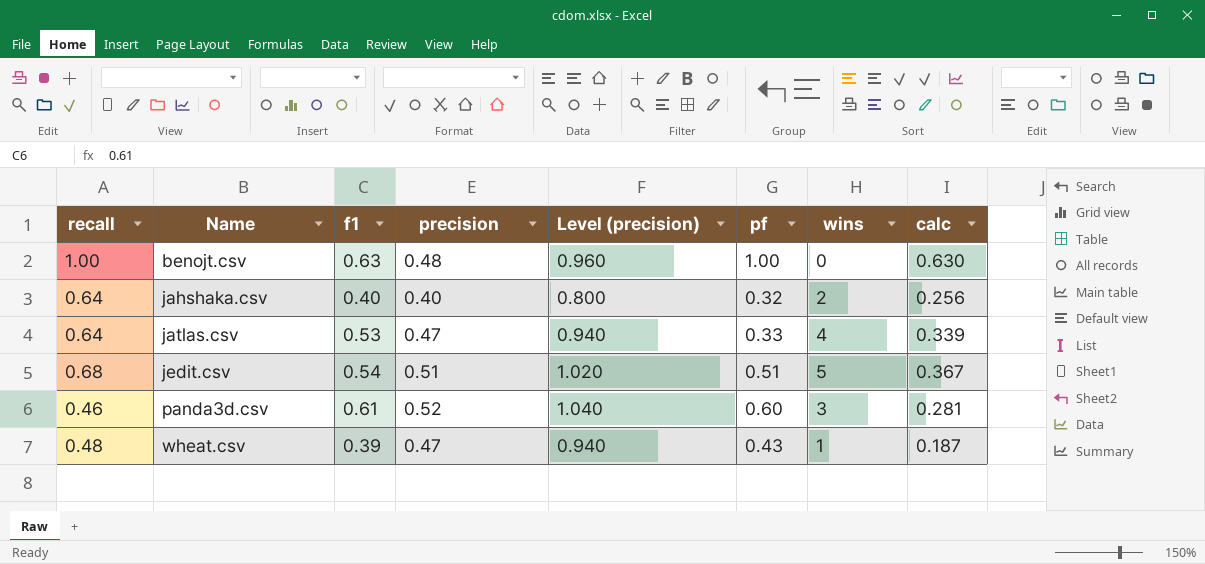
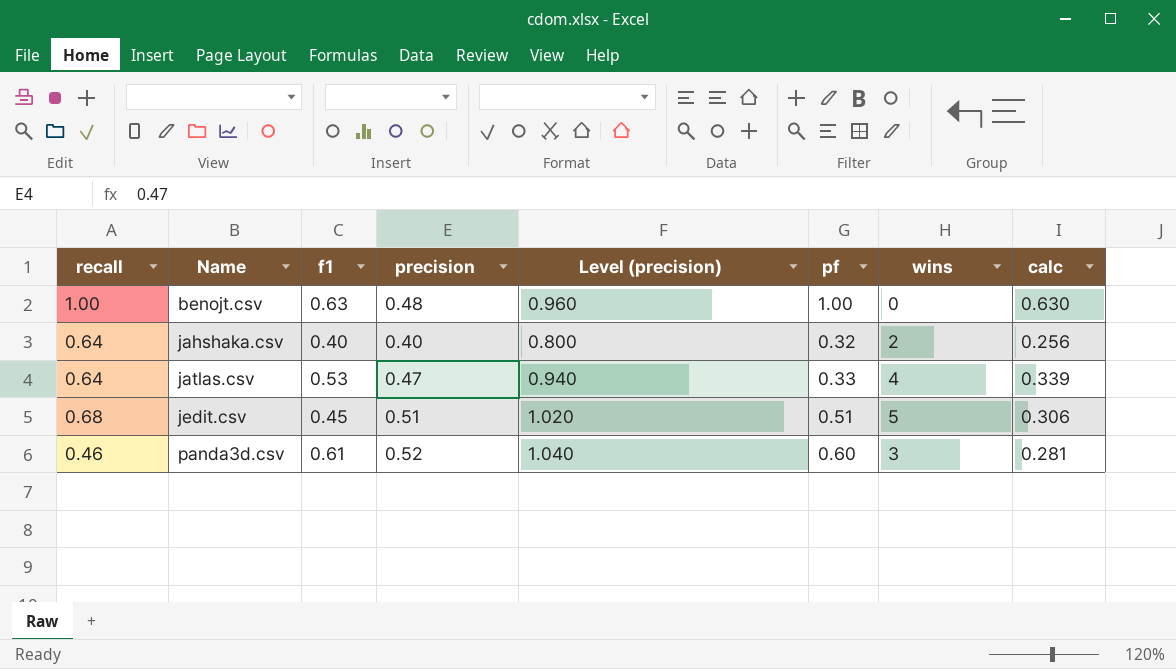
row wheat.csv: 0.48 | 0.39 | 0.47 | 0.940 | 0.43 | 1 | 0.187 -> none
jedit.csv | f1: 0.54 -> 0.45
jedit.csv | calc: 0.367 -> 0.306

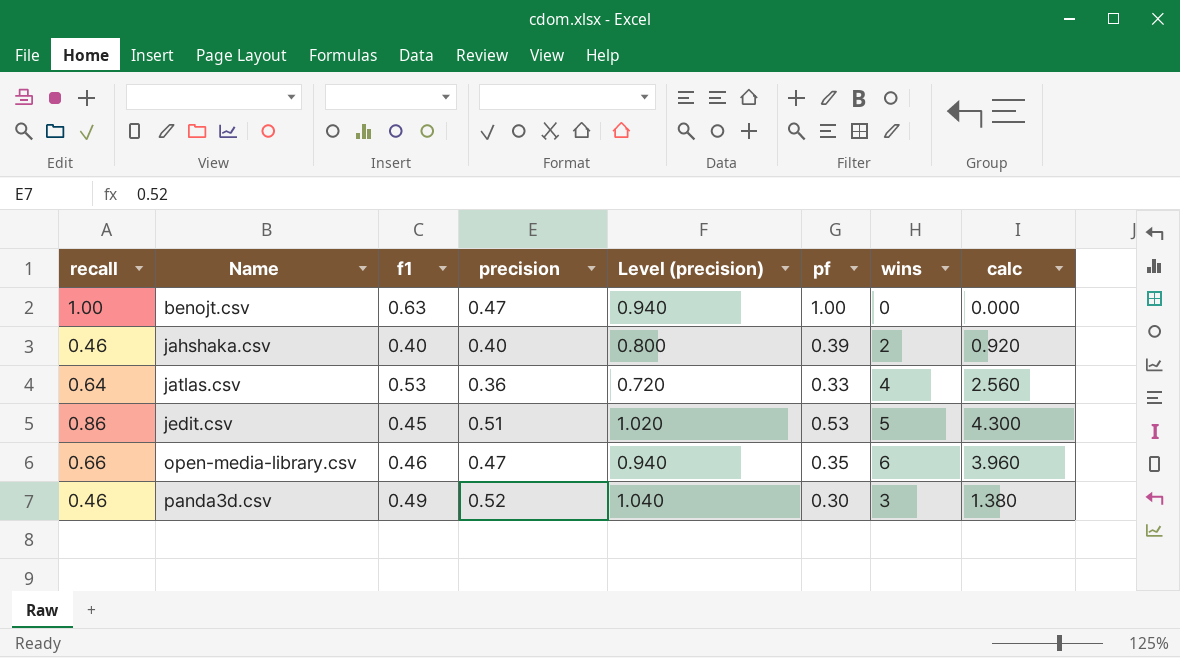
column calc | formula: [recall] * [f1] -> [recall] * [wins]
benojt.csv | precision: 0.48 -> 0.47
benojt.csv | Level (precision): 0.960 -> 0.940
jahshaka.csv | recall: 0.64 -> 0.46
jahshaka.csv | pf: 0.32 -> 0.39
jatlas.csv | precision: 0.47 -> 0.36
jatlas.csv | Level (precision): 0.940 -> 0.720
jedit.csv | recall: 0.68 -> 0.86
jedit.csv | pf: 0.51 -> 0.53
row open-media-library.csv: none -> 0.66 | 0.46 | 0.47 | 0.940 | 0.35 | 6 | 3.960
panda3d.csv | f1: 0.61 -> 0.49
panda3d.csv | pf: 0.60 -> 0.30

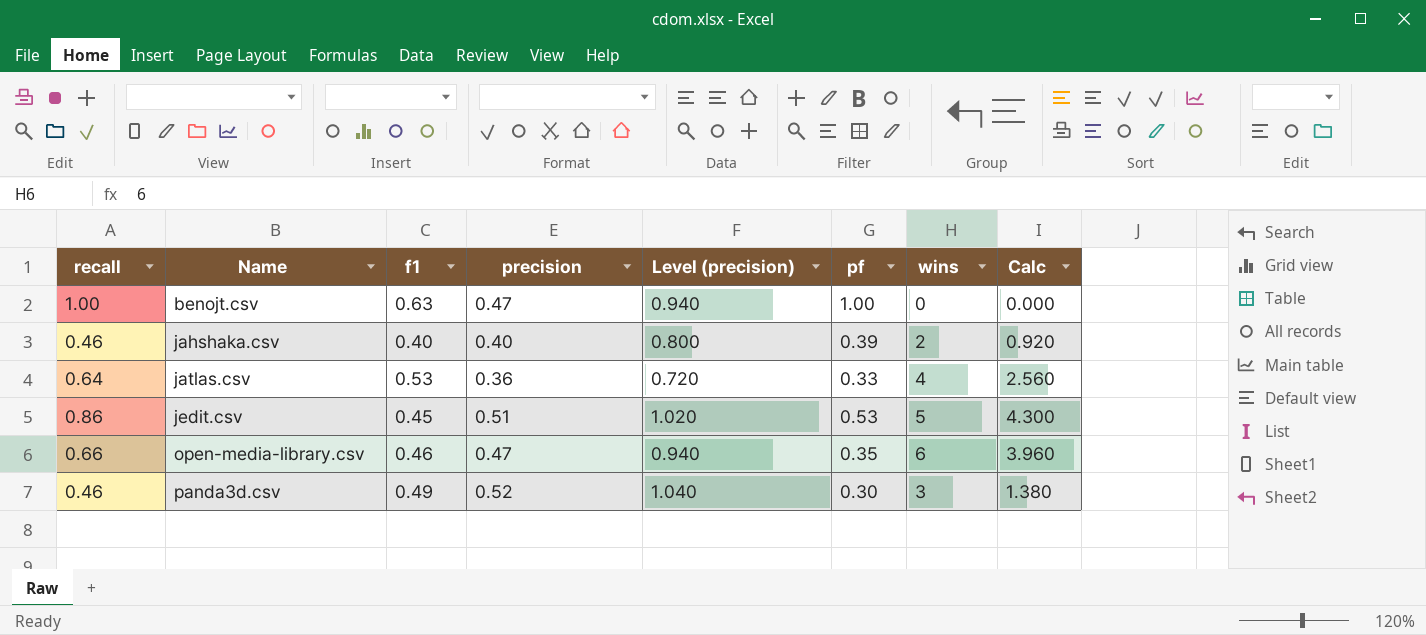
column name: calc -> Calc

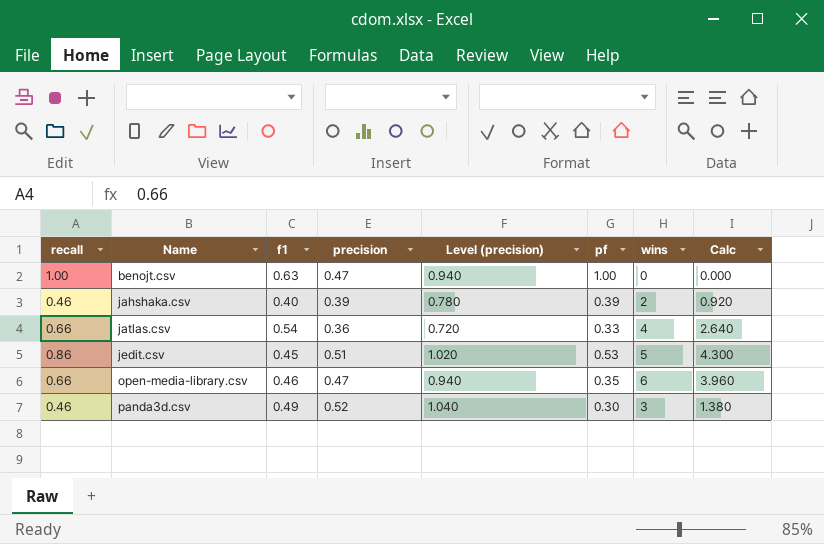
jahshaka.csv | precision: 0.40 -> 0.39
jahshaka.csv | Level (precision): 0.800 -> 0.780
jatlas.csv | recall: 0.64 -> 0.66
jatlas.csv | f1: 0.53 -> 0.54
jatlas.csv | Calc: 2.560 -> 2.640

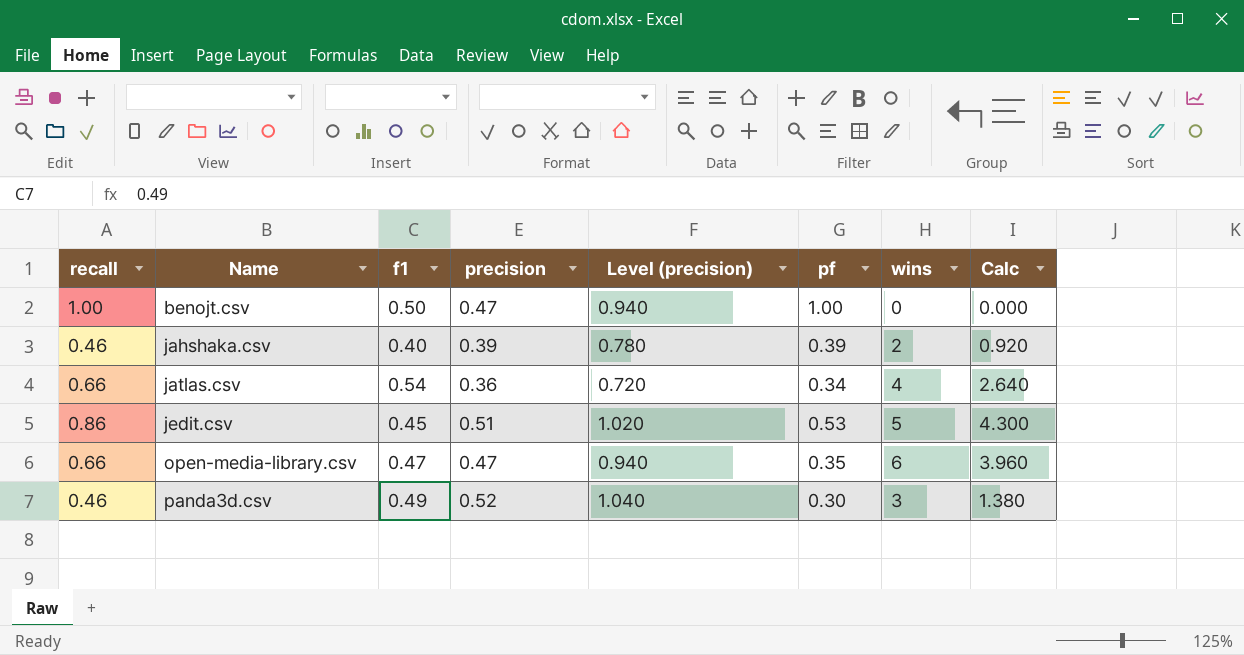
benojt.csv | f1: 0.63 -> 0.50
jatlas.csv | pf: 0.33 -> 0.34
open-media-library.csv | f1: 0.46 -> 0.47

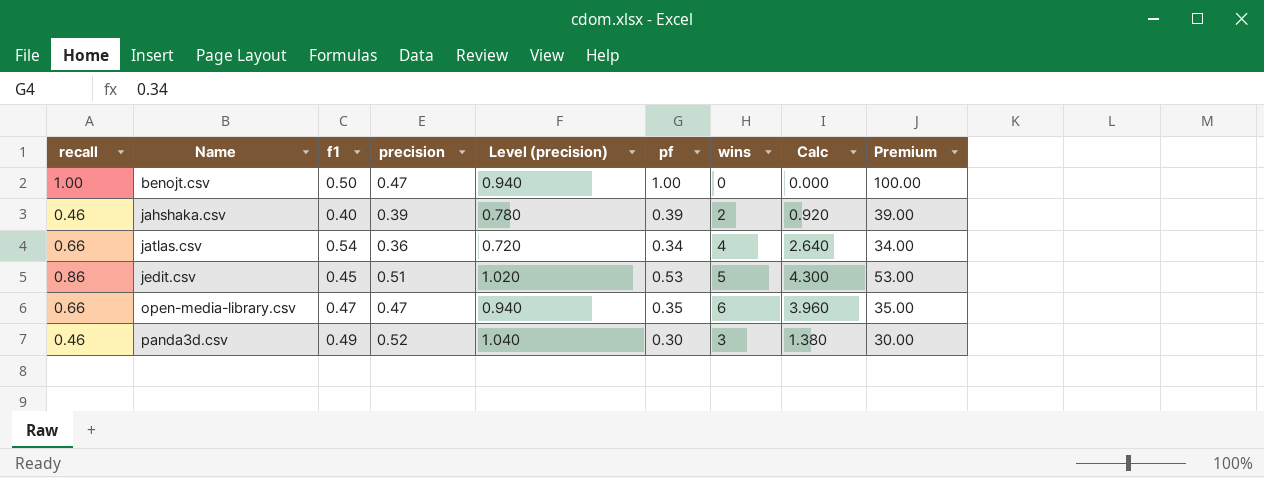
column Premium | formula: none -> [pf] * 100

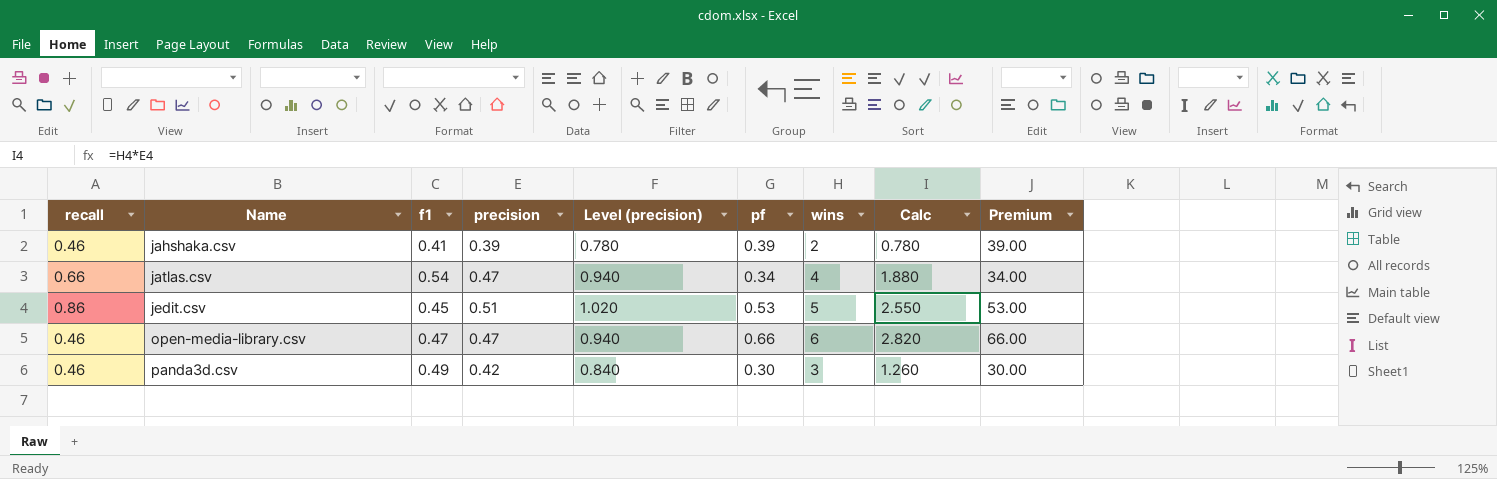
column Calc | formula: [recall] * [wins] -> [precision] * [wins]
row benojt.csv: 1.00 | 0.50 | 0.47 | 0.940 | 1.00 | 0 | 0.000 | 100.00 -> none
jahshaka.csv | f1: 0.40 -> 0.41
jatlas.csv | precision: 0.36 -> 0.47
jatlas.csv | Level (precision): 0.720 -> 0.940
open-media-library.csv | recall: 0.66 -> 0.46
open-media-library.csv | pf: 0.35 -> 0.66
open-media-library.csv | Premium: 35.00 -> 66.00
panda3d.csv | precision: 0.52 -> 0.42
panda3d.csv | Level (precision): 1.040 -> 0.840

